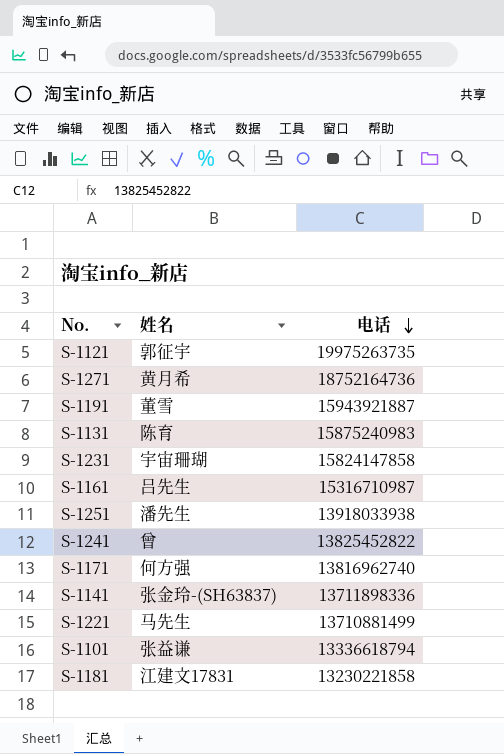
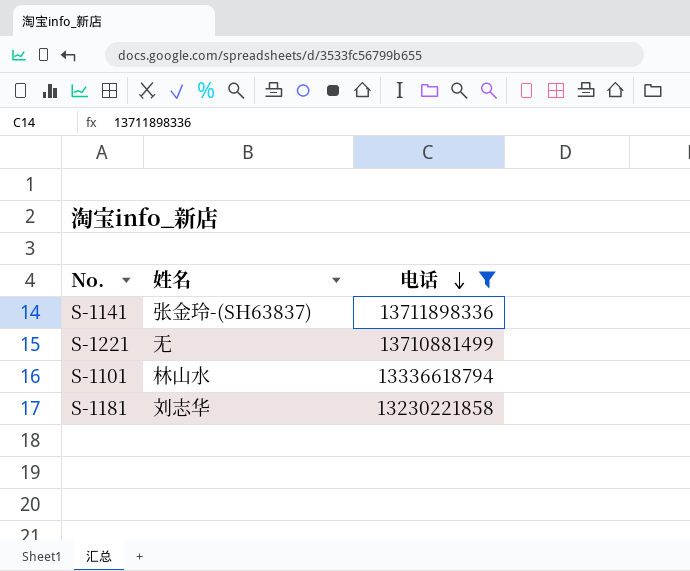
filter: none -> 电话 <= 13711898336
S-1221 | 姓名: 马先生 -> 无
S-1101 | 姓名: 张益谦 -> 林山水
S-1181 | 姓名: 江建文17831 -> 刘志华

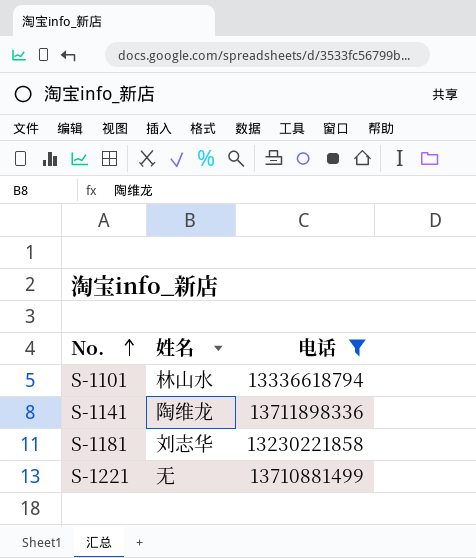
row order: 电话 descending -> No. ascending
S-1141 | 姓名: 张金玲-(SH63837) -> 陶维龙

